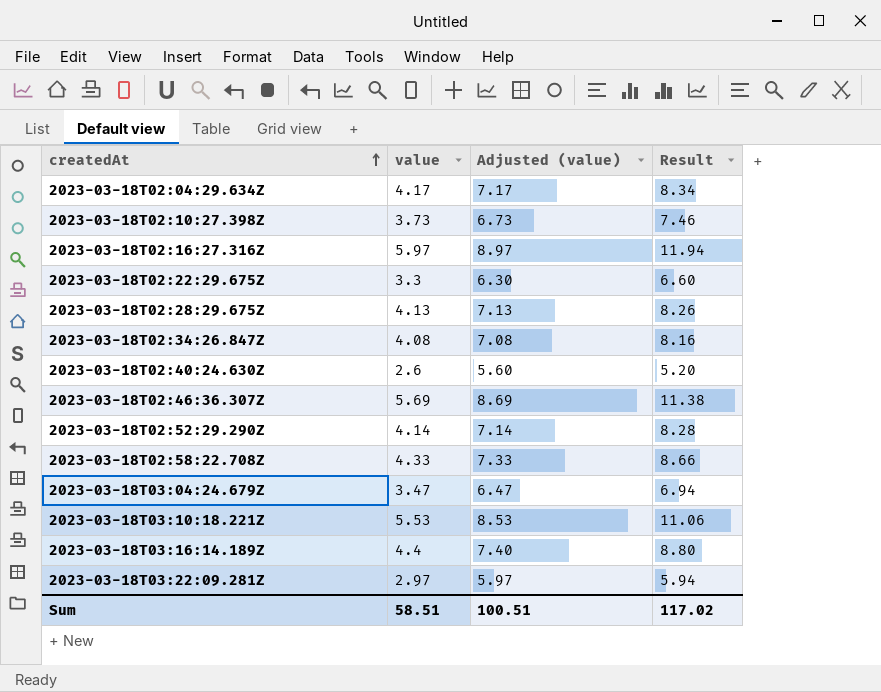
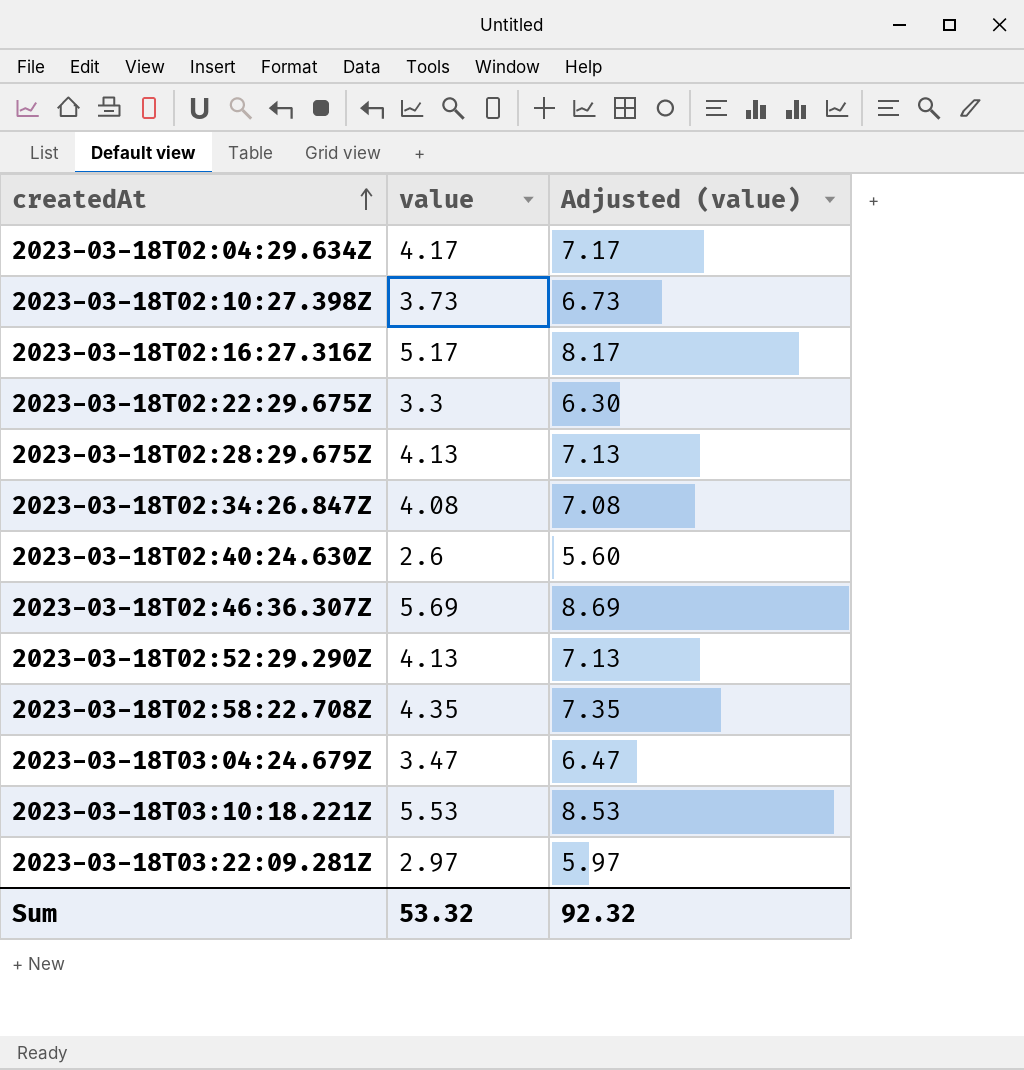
column Result | formula: [value] * 2 -> none
row 2023-03-18T03:16:14.189Z: 4.4 | 7.40 | 8.80 -> none
2023-03-18T02:16:27.316Z | value: 5.97 -> 5.17
2023-03-18T02:16:27.316Z | Adjusted (value): 8.97 -> 8.17
2023-03-18T02:52:29.290Z | value: 4.14 -> 4.13
2023-03-18T02:52:29.290Z | Adjusted (value): 7.14 -> 7.13
2023-03-18T02:58:22.708Z | value: 4.33 -> 4.35
2023-03-18T02:58:22.708Z | Adjusted (value): 7.33 -> 7.35
Sum | value: 58.51 -> 53.32
Sum | Adjusted (value): 100.51 -> 92.32

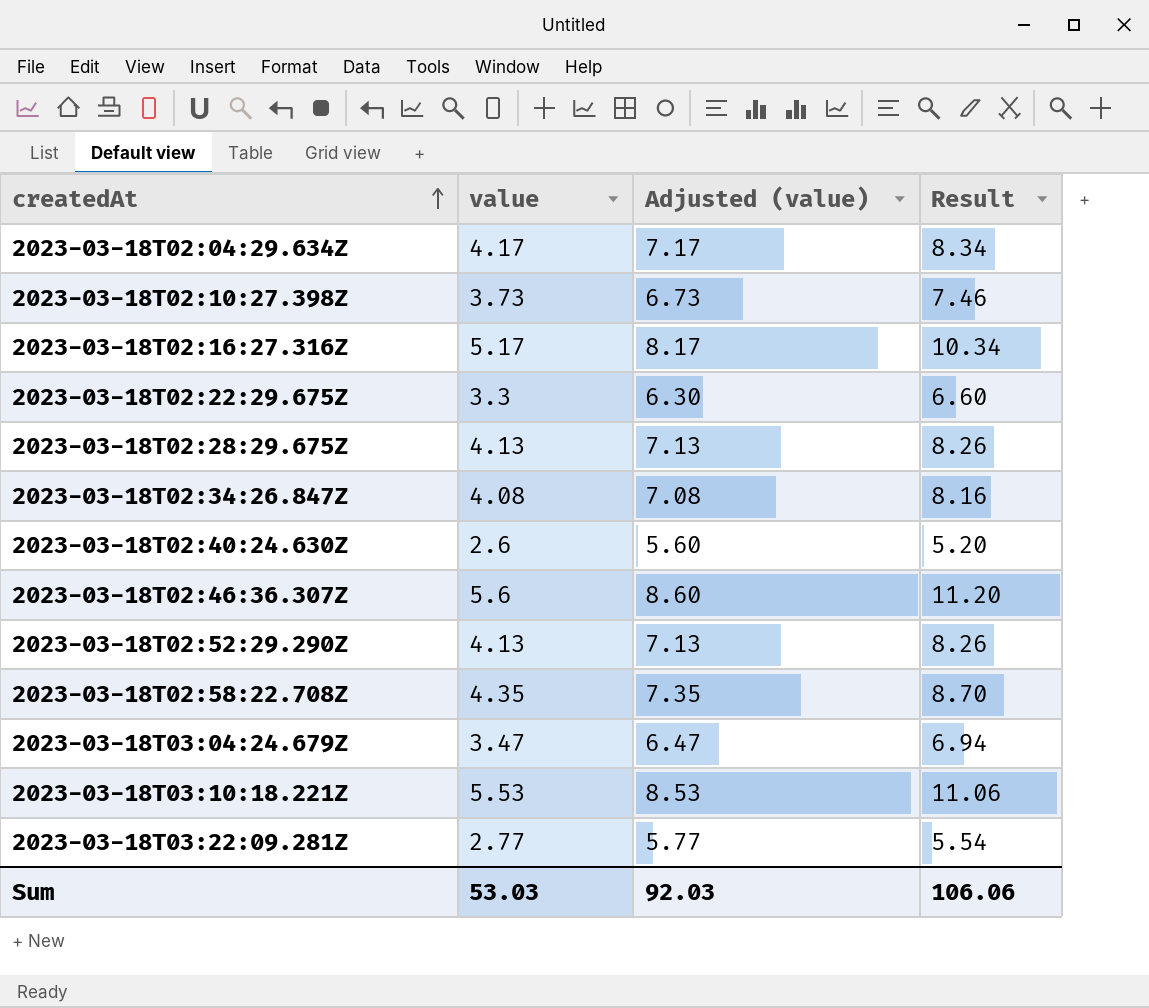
column Result | formula: none -> [value] * 2
2023-03-18T02:46:36.307Z | value: 5.69 -> 5.6
2023-03-18T02:46:36.307Z | Adjusted (value): 8.69 -> 8.60
2023-03-18T03:22:09.281Z | value: 2.97 -> 2.77
2023-03-18T03:22:09.281Z | Adjusted (value): 5.97 -> 5.77
Sum | value: 53.32 -> 53.03
Sum | Adjusted (value): 92.32 -> 92.03

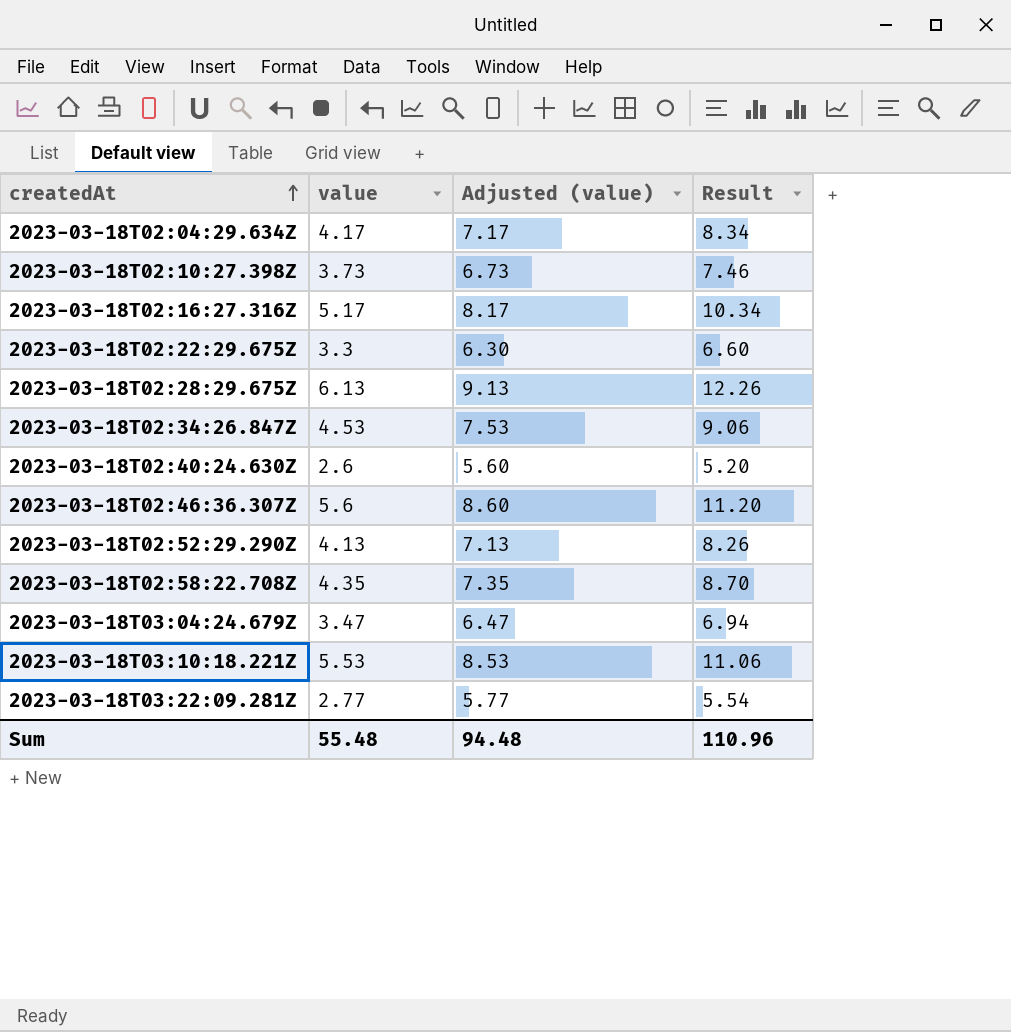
2023-03-18T02:28:29.675Z | value: 4.13 -> 6.13
2023-03-18T02:28:29.675Z | Adjusted (value): 7.13 -> 9.13
2023-03-18T02:28:29.675Z | Result: 8.26 -> 12.26
2023-03-18T02:34:26.847Z | value: 4.08 -> 4.53
2023-03-18T02:34:26.847Z | Adjusted (value): 7.08 -> 7.53
2023-03-18T02:34:26.847Z | Result: 8.16 -> 9.06
Sum | value: 53.03 -> 55.48
Sum | Adjusted (value): 92.03 -> 94.48
Sum | Result: 106.06 -> 110.96

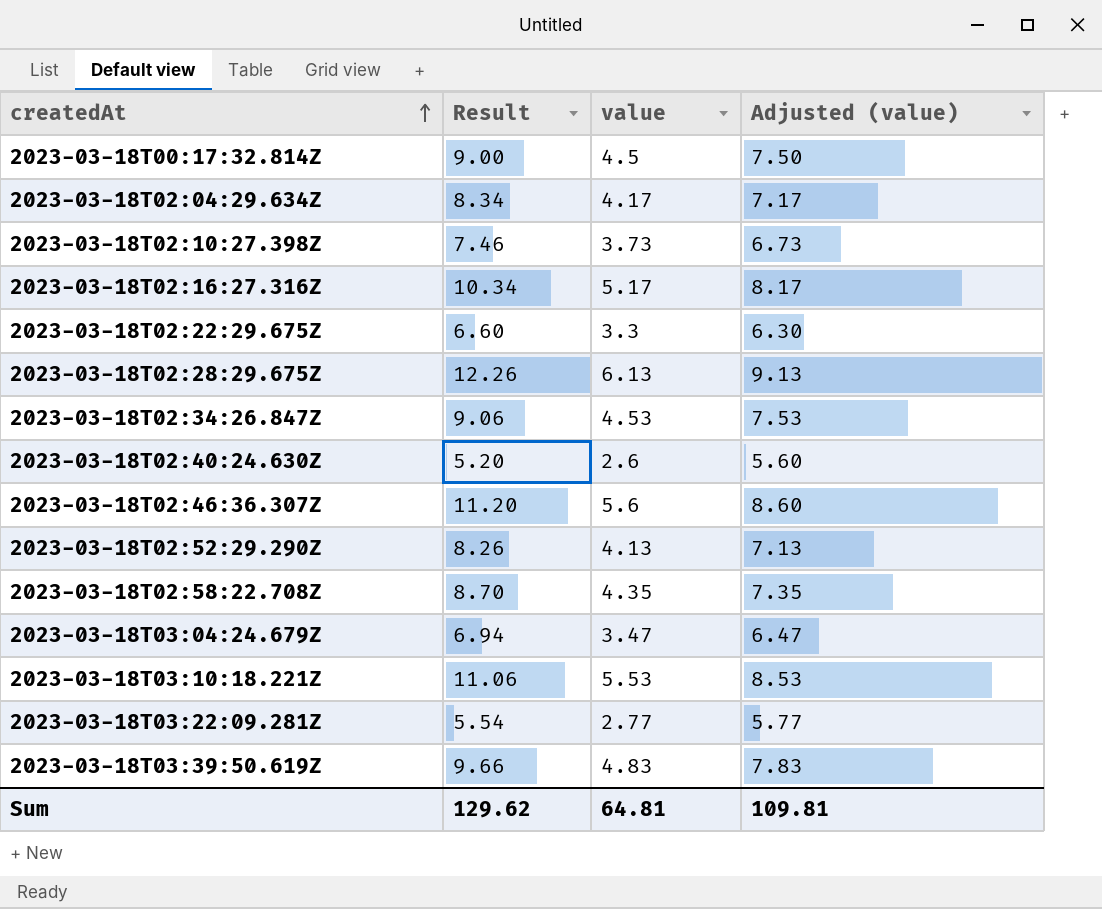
column Result | position: 4 -> 2
row 2023-03-18T00:17:32.814Z: none -> 9.00 | 4.5 | 7.50
row 2023-03-18T03:39:50.619Z: none -> 9.66 | 4.83 | 7.83
Sum | Result: 110.96 -> 129.62
Sum | value: 55.48 -> 64.81
Sum | Adjusted (value): 94.48 -> 109.81

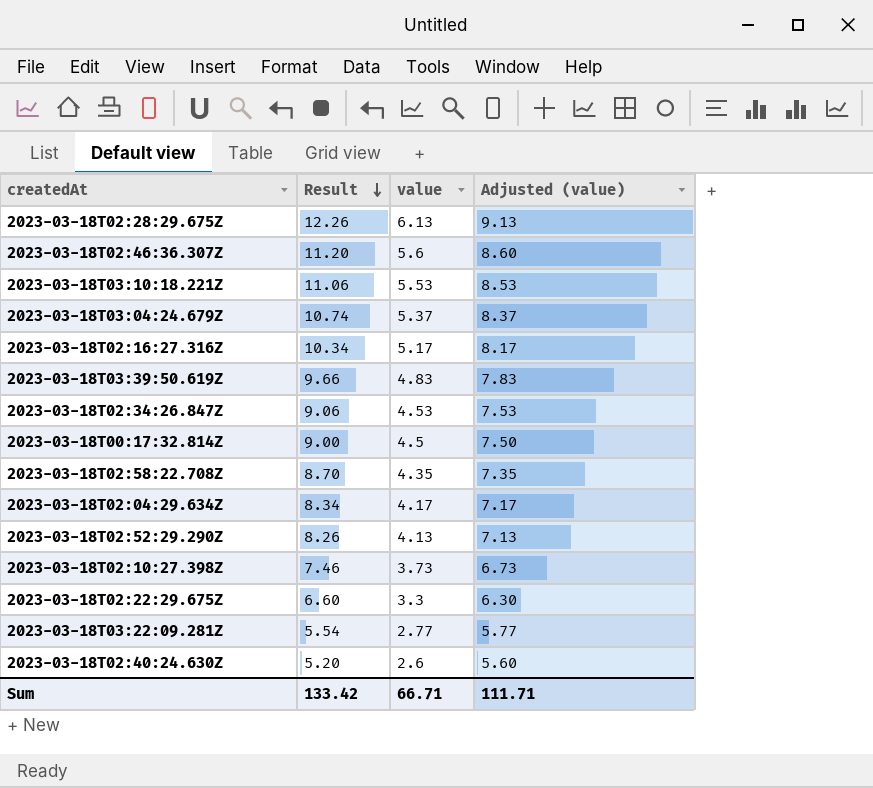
row order: createdAt ascending -> Result descending
2023-03-18T03:04:24.679Z | Result: 6.94 -> 10.74
2023-03-18T03:04:24.679Z | value: 3.47 -> 5.37
2023-03-18T03:04:24.679Z | Adjusted (value): 6.47 -> 8.37
Sum | Result: 129.62 -> 133.42
Sum | value: 64.81 -> 66.71
Sum | Adjusted (value): 109.81 -> 111.71

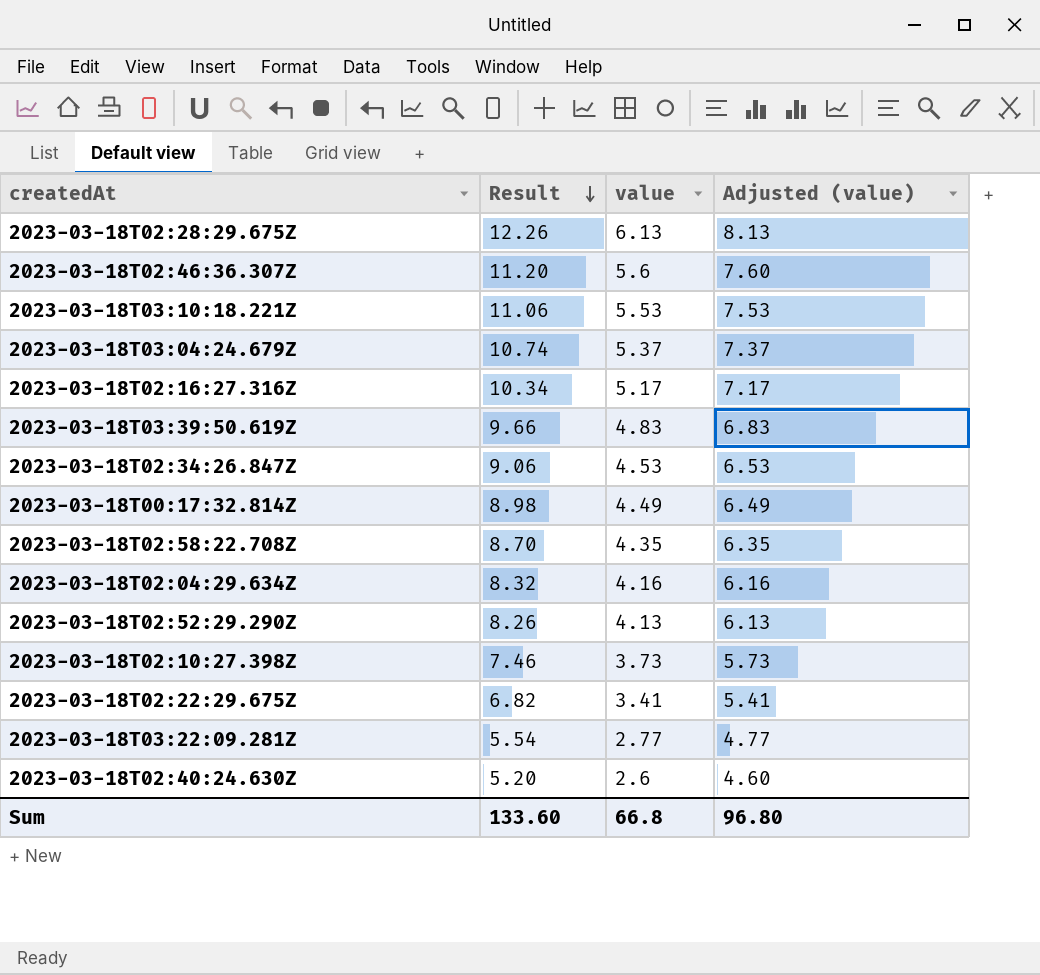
column Adjusted (value) | formula: [value] + 3 -> [value] + 2
2023-03-18T00:17:32.814Z | Result: 9.00 -> 8.98
2023-03-18T00:17:32.814Z | value: 4.5 -> 4.49
2023-03-18T02:04:29.634Z | Result: 8.34 -> 8.32
2023-03-18T02:04:29.634Z | value: 4.17 -> 4.16
2023-03-18T02:22:29.675Z | Result: 6.60 -> 6.82
2023-03-18T02:22:29.675Z | value: 3.3 -> 3.41
Sum | Result: 133.42 -> 133.60
Sum | value: 66.71 -> 66.8
Sum | Adjusted (value): 111.71 -> 96.80

